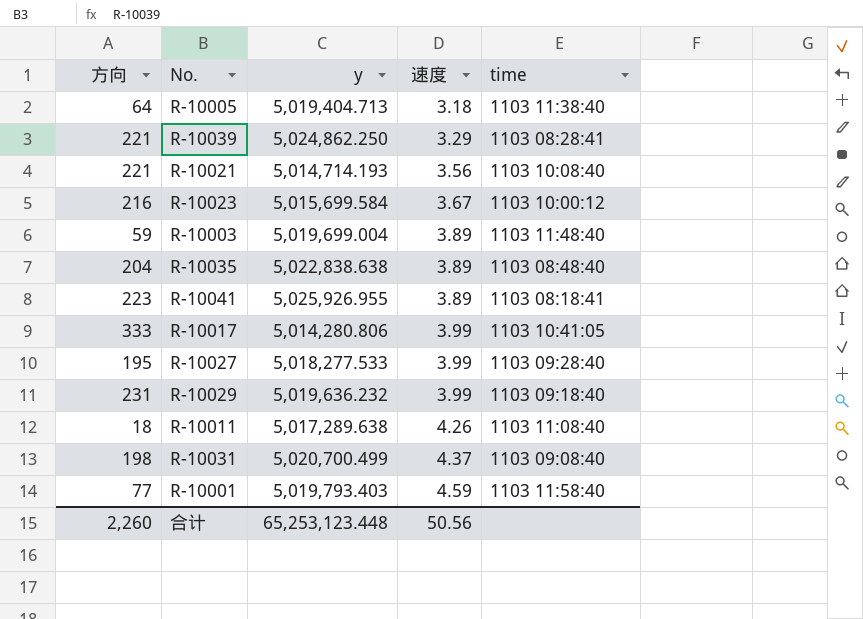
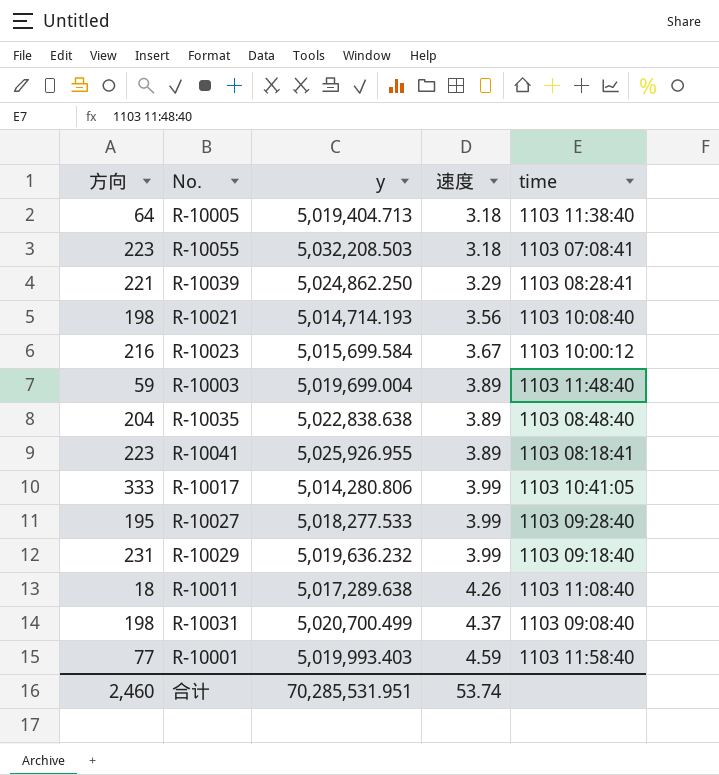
row R-10055: none -> 223 | 5,032,208.503 | 3.18 | 1103 07:08:41
R-10021 | 方向: 221 -> 198
R-10001 | y: 5,019,793.403 -> 5,019,993.403
合计 | 方向: 2,260 -> 2,460
合计 | y: 65,253,123.448 -> 70,285,531.951
合计 | 速度: 50.56 -> 53.74

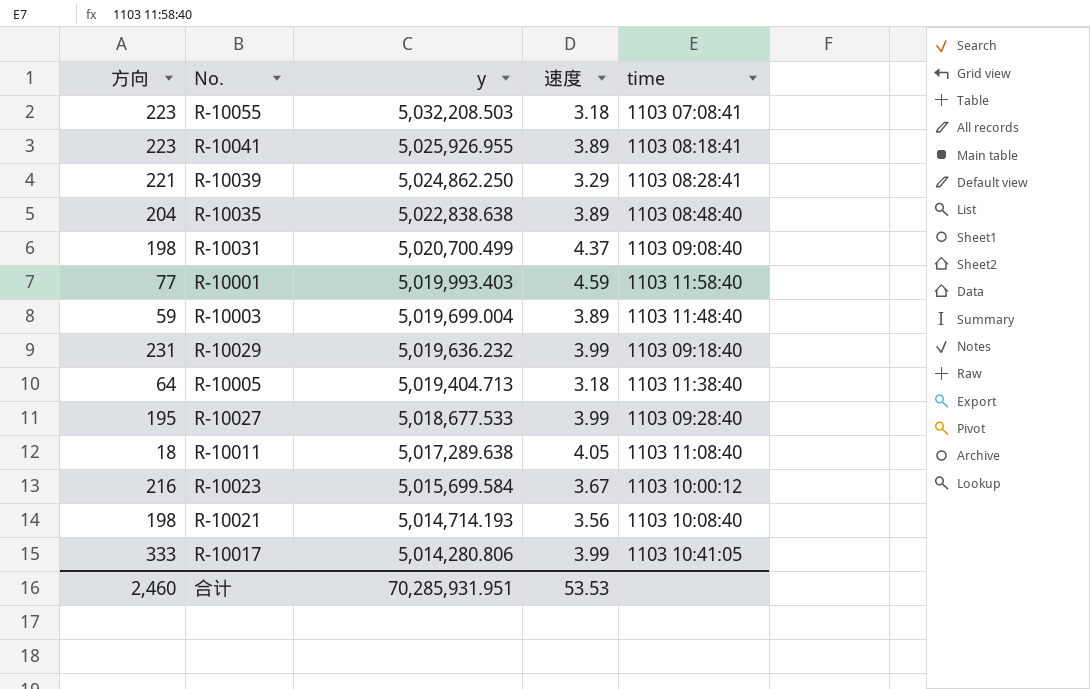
row order: 速度 ascending -> y descending
R-10027 | y: 5,018,277.533 -> 5,018,677.533
R-10011 | 速度: 4.26 -> 4.05
合计 | y: 70,285,531.951 -> 70,285,931.951
合计 | 速度: 53.74 -> 53.53

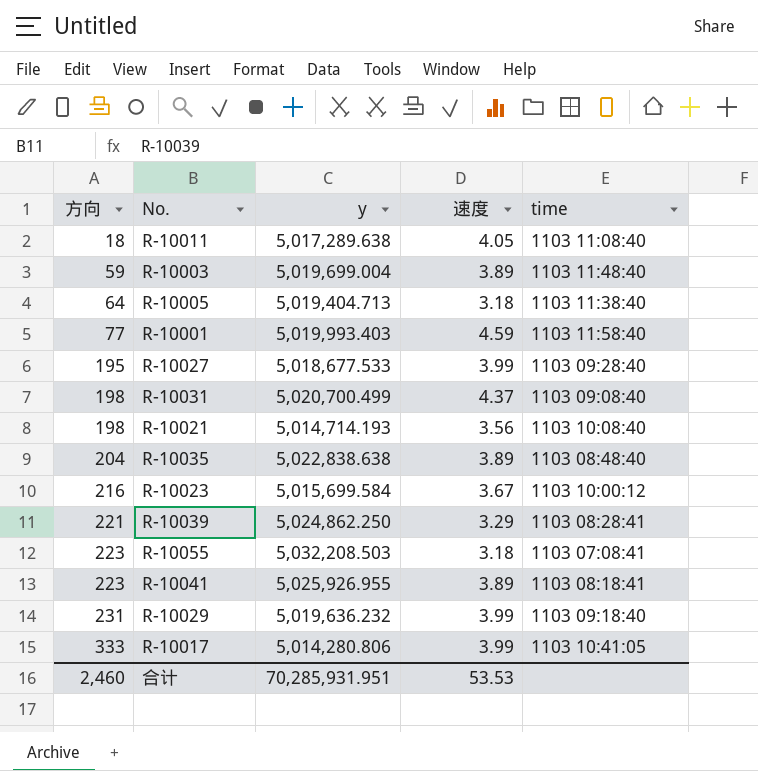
row order: y descending -> 方向 ascending

